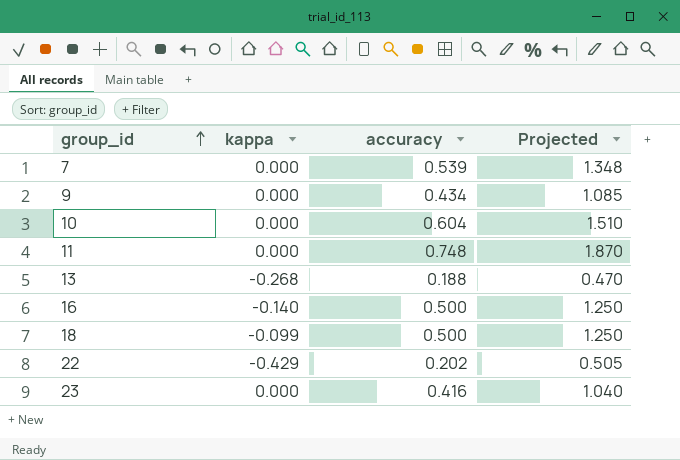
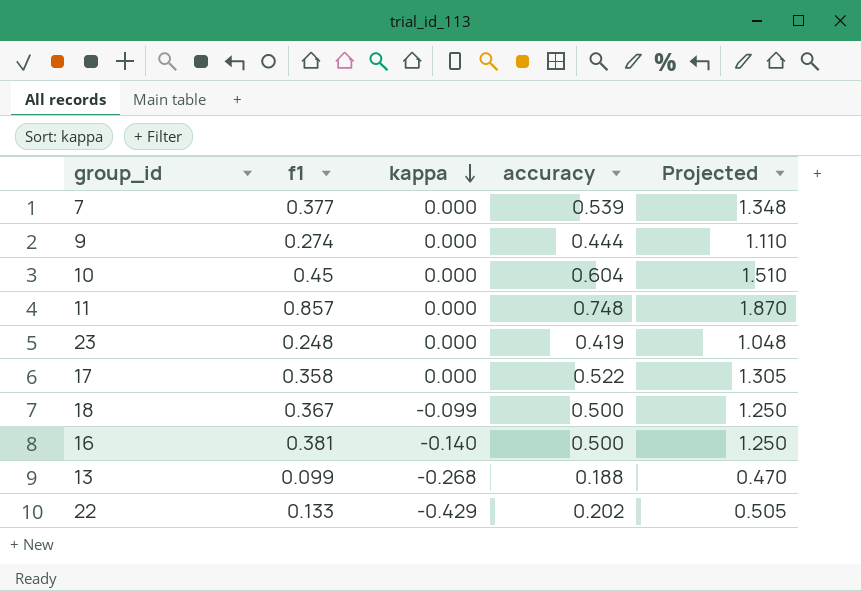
row order: group_id ascending -> kappa descending
column f1 | position: none -> 2
9 | accuracy: 0.434 -> 0.444
9 | Projected: 1.085 -> 1.110
23 | accuracy: 0.416 -> 0.419
23 | Projected: 1.040 -> 1.048
row 17: none -> 0.358 | 0.000 | 0.522 | 1.305

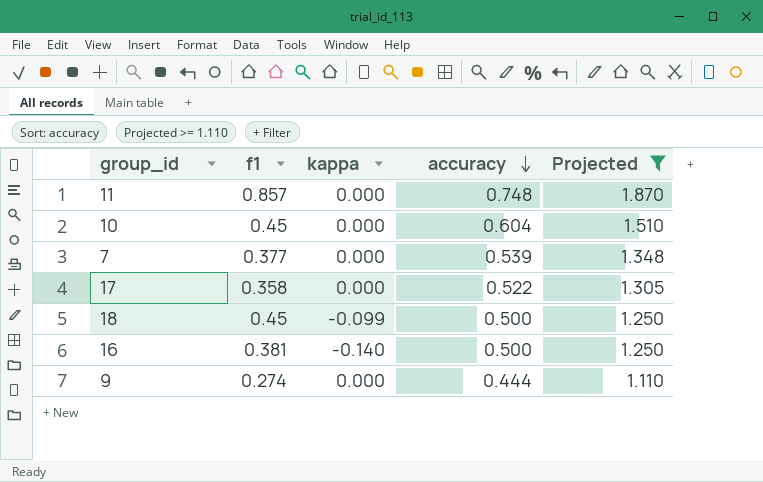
filter: none -> Projected >= 1.110
row order: kappa descending -> accuracy descending
18 | f1: 0.367 -> 0.45

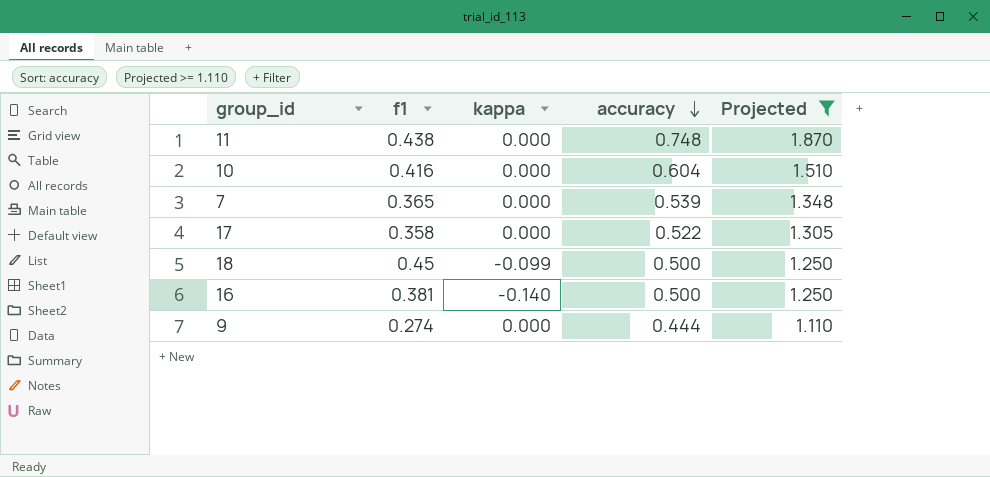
11 | f1: 0.857 -> 0.438
10 | f1: 0.45 -> 0.416
7 | f1: 0.377 -> 0.365

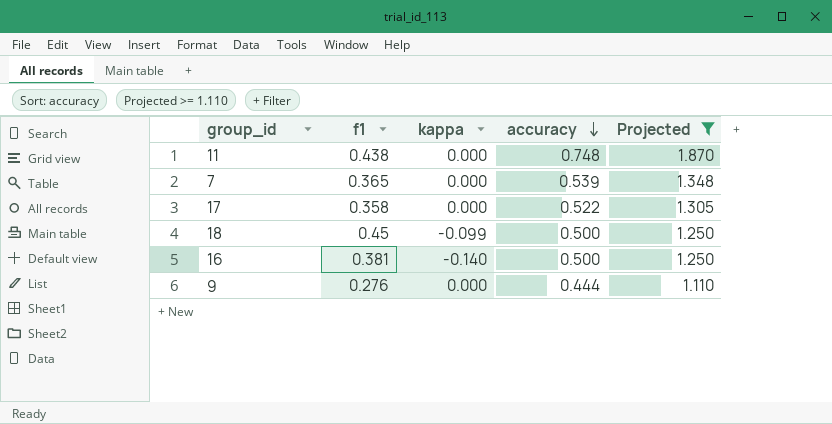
row 10: 0.416 | 0.000 | 0.604 | 1.510 -> none
9 | f1: 0.274 -> 0.276

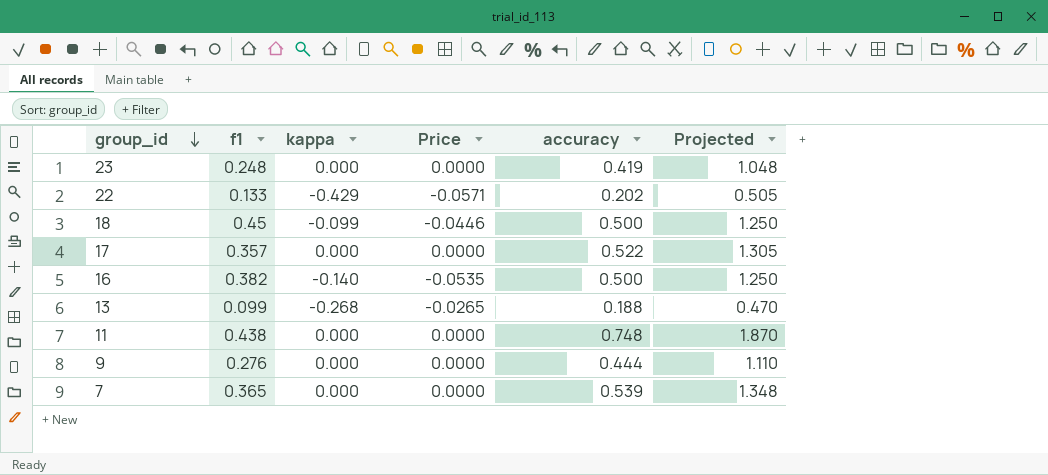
filter: Projected >= 1.110 -> none
row order: accuracy descending -> group_id descending
column Price | formula: none -> [f1] * [kappa]
17 | f1: 0.358 -> 0.357
16 | f1: 0.381 -> 0.382

